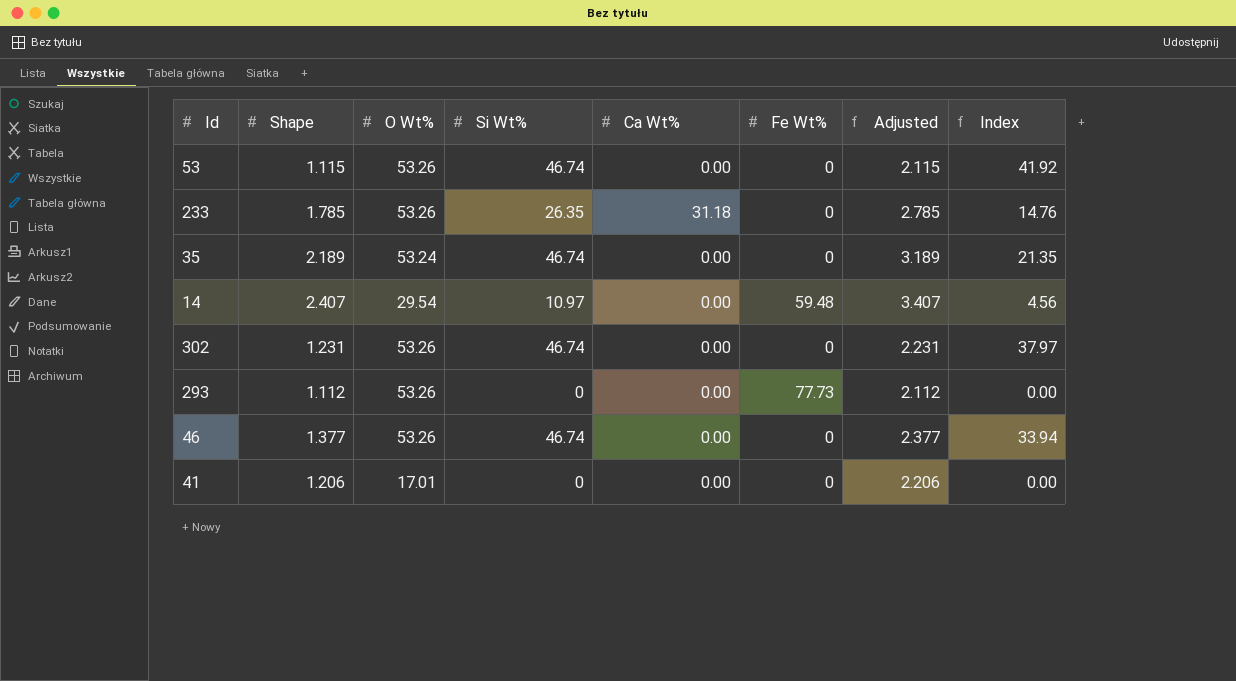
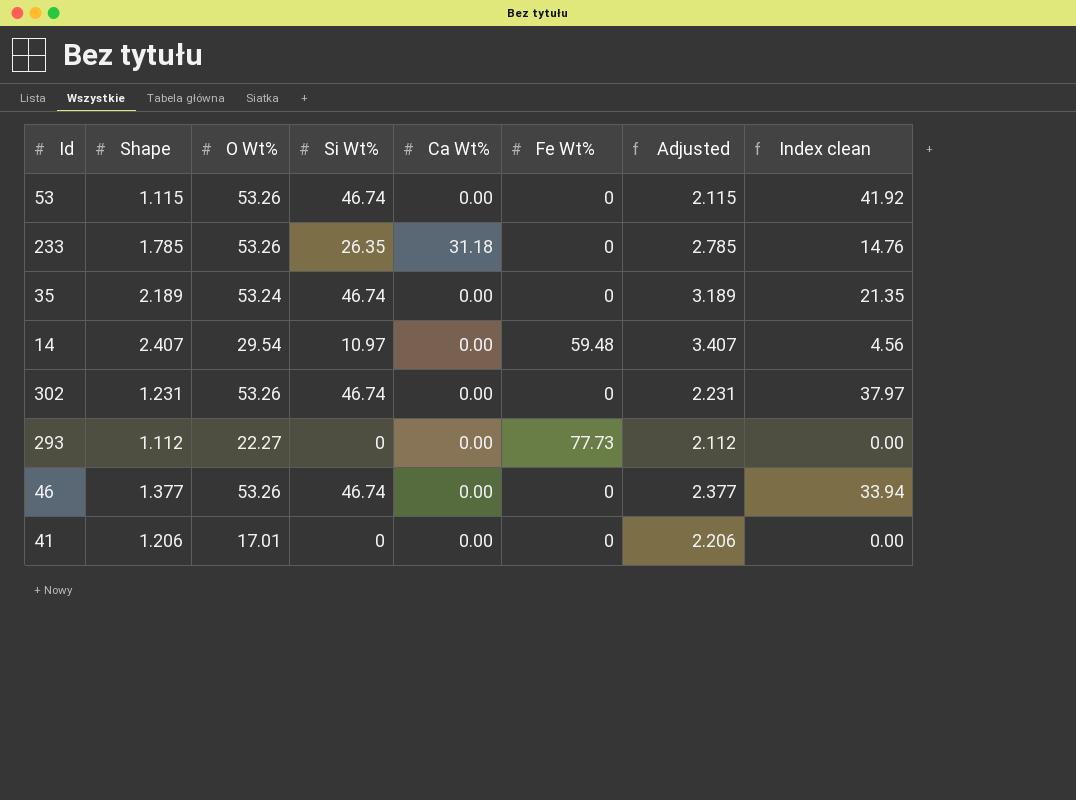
column name: Index -> Index clean
293 | O Wt%: 53.26 -> 22.27

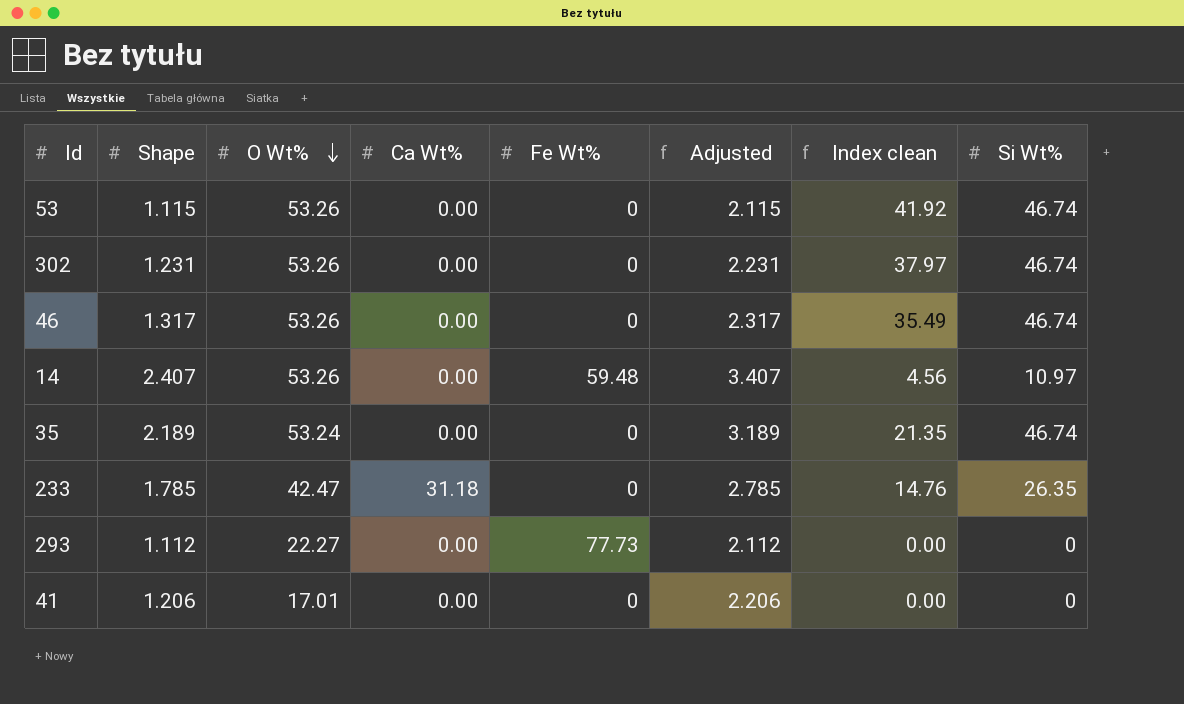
row order: none -> O Wt% descending
column Si Wt% | position: 4 -> 8
46 | Shape: 1.377 -> 1.317
46 | Adjusted: 2.377 -> 2.317
46 | Index clean: 33.94 -> 35.49
14 | O Wt%: 29.54 -> 53.26
233 | O Wt%: 53.26 -> 42.47

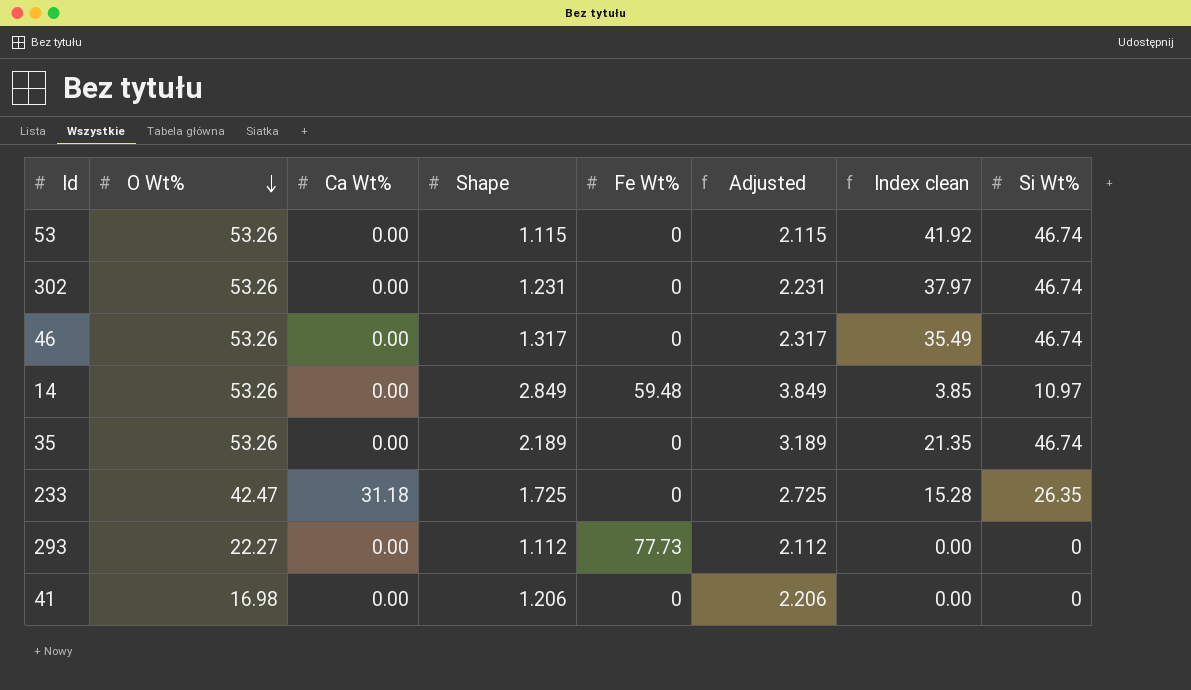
column Shape | position: 2 -> 4
14 | Shape: 2.407 -> 2.849
14 | Adjusted: 3.407 -> 3.849
14 | Index clean: 4.56 -> 3.85
35 | O Wt%: 53.24 -> 53.26
233 | Shape: 1.785 -> 1.725
233 | Adjusted: 2.785 -> 2.725
233 | Index clean: 14.76 -> 15.28
41 | O Wt%: 17.01 -> 16.98

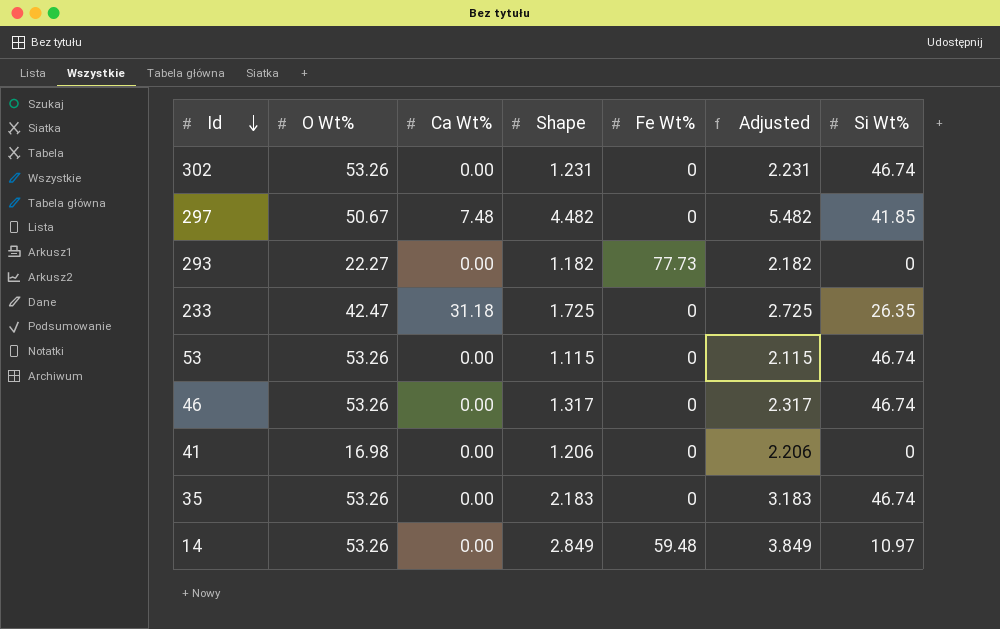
row order: O Wt% descending -> Id descending
column Index clean | formula: [Si Wt%] / [Shape] -> none
row 297: none -> 50.67 | 7.48 | 4.482 | 0 | 5.482 | 41.85
293 | Shape: 1.112 -> 1.182
293 | Adjusted: 2.112 -> 2.182
35 | Shape: 2.189 -> 2.183
35 | Adjusted: 3.189 -> 3.183

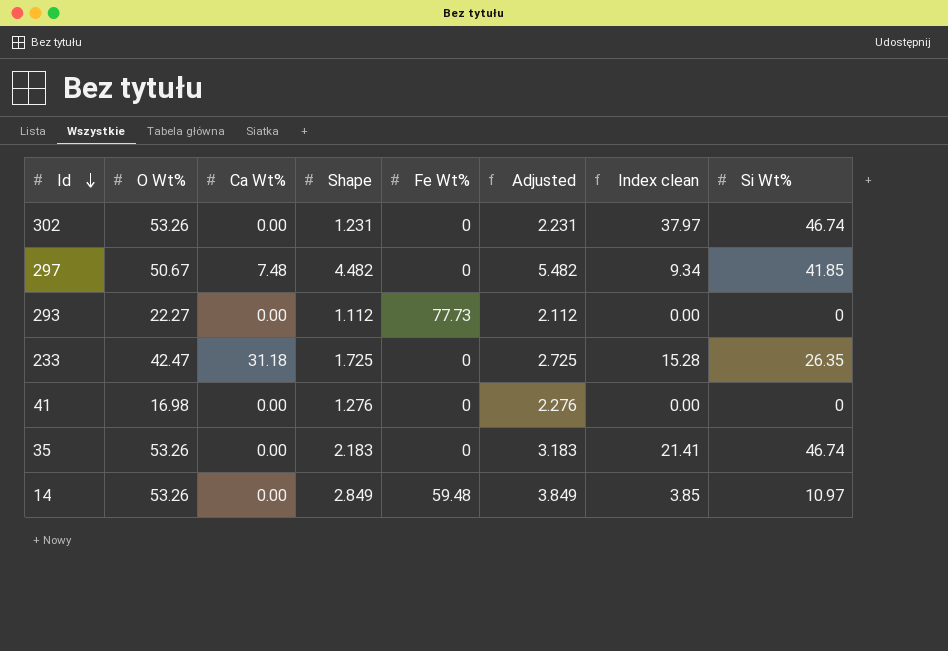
column Index clean | formula: none -> [Si Wt%] / [Shape]
row 53: 53.26 | 0.00 | 1.115 | 0 | 2.115 | 46.74 -> none
row 46: 53.26 | 0.00 | 1.317 | 0 | 2.317 | 46.74 -> none
293 | Shape: 1.182 -> 1.112
293 | Adjusted: 2.182 -> 2.112
41 | Shape: 1.206 -> 1.276
41 | Adjusted: 2.206 -> 2.276

